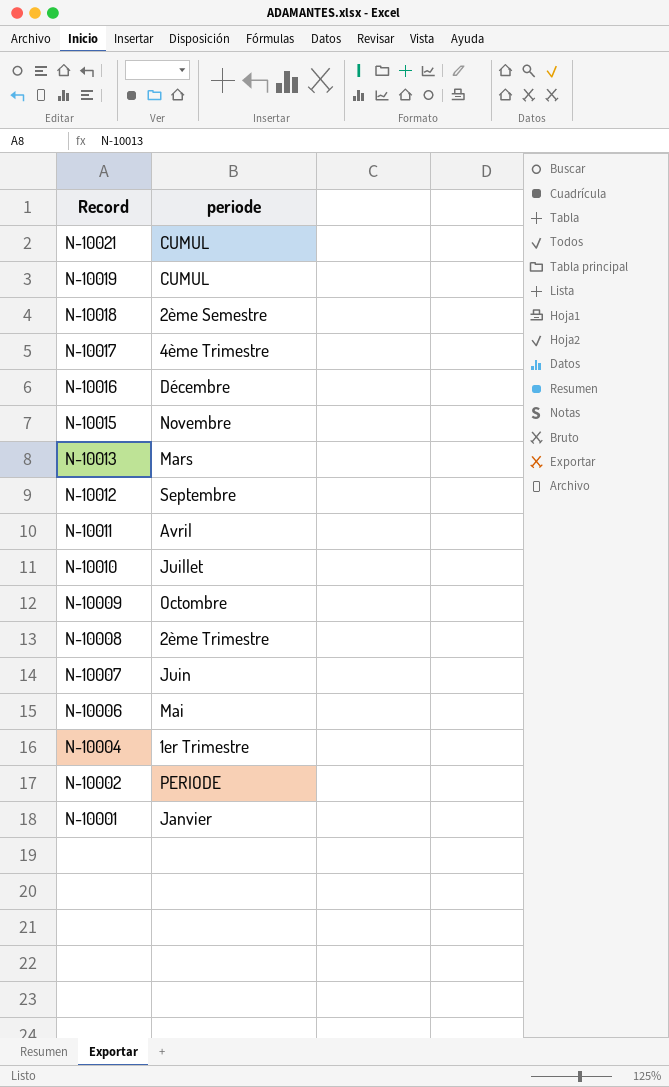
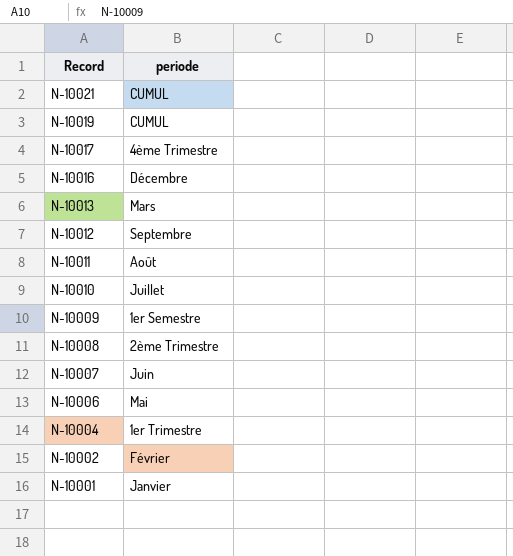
row N-10018: 2ème Semestre -> none
row N-10015: Novembre -> none
N-10011 | periode: Avril -> Août
N-10009 | periode: Octombre -> 1er Semestre
N-10002 | periode: PERIODE -> Février

